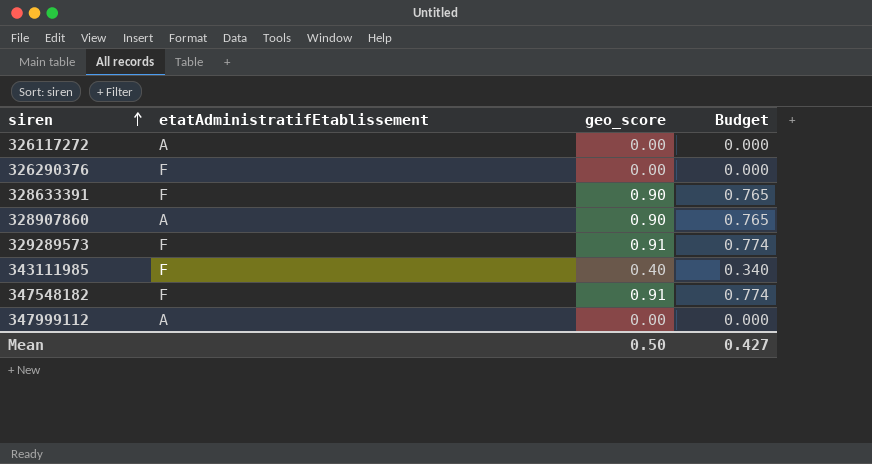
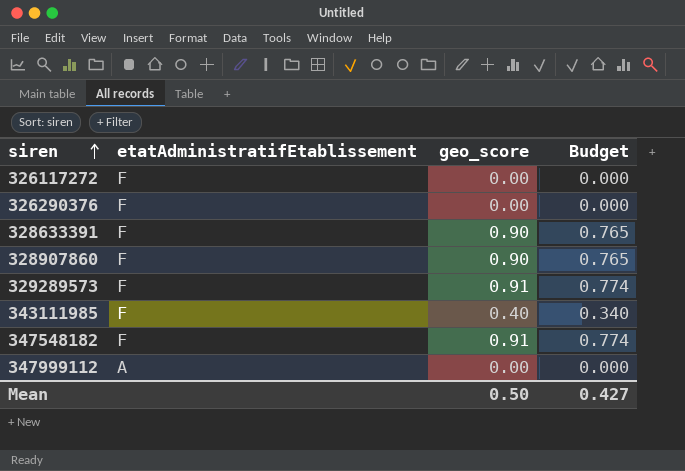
326117272 | etatAdministratifEtablissement: A -> F
328907860 | etatAdministratifEtablissement: A -> F

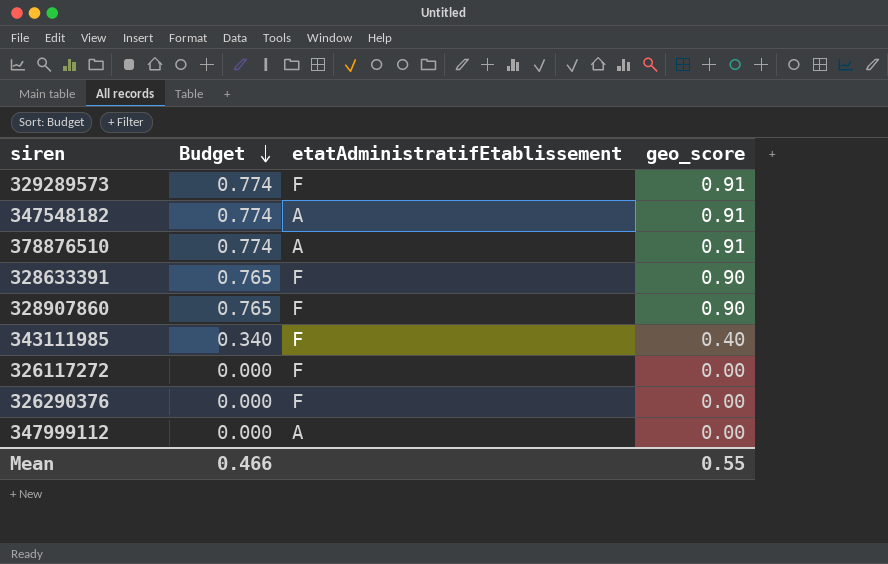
row order: siren ascending -> Budget descending
column Budget | position: 4 -> 2
347548182 | etatAdministratifEtablissement: F -> A
row 378876510: none -> 0.774 | A | 0.91
Mean | Budget: 0.427 -> 0.466
Mean | geo_score: 0.50 -> 0.55

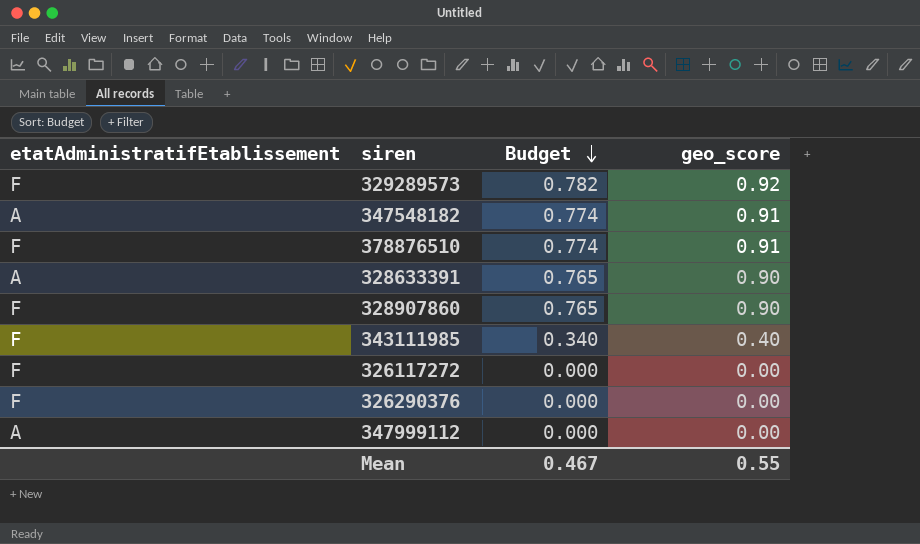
column etatAdministratifEtablissement | position: 3 -> 1
329289573 | Budget: 0.774 -> 0.782
329289573 | geo_score: 0.91 -> 0.92
378876510 | etatAdministratifEtablissement: A -> F
328633391 | etatAdministratifEtablissement: F -> A
Mean | Budget: 0.466 -> 0.467

